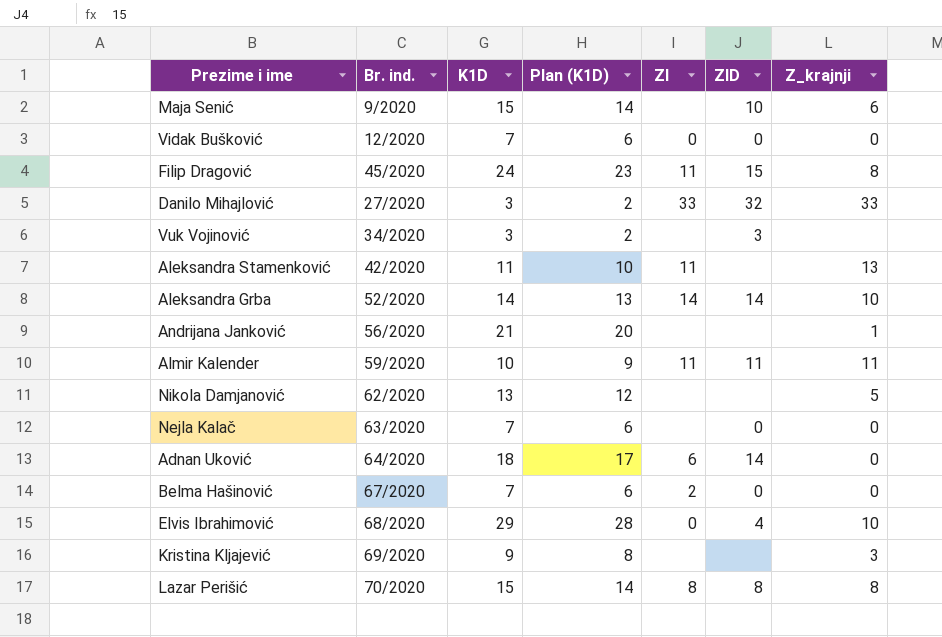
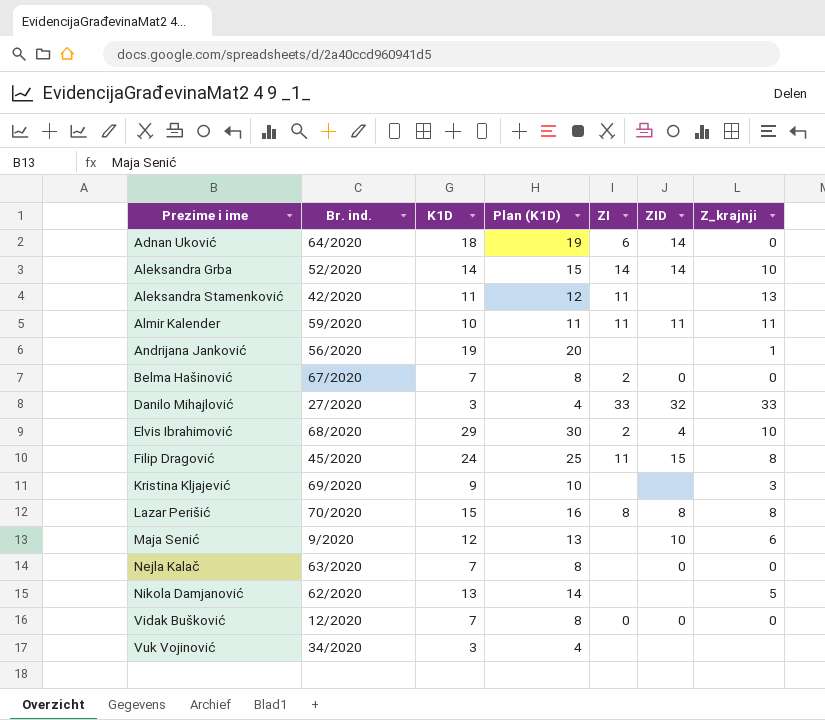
row order: none -> Prezime i ime ascending
column Plan (K1D) | formula: [K1D] - 1 -> [K1D] + 1
Andrijana Janković | K1D: 21 -> 19
Elvis Ibrahimović | ZI: 0 -> 2
Maja Senić | K1D: 15 -> 12
Vuk Vojinović | ZID: 3 -> none

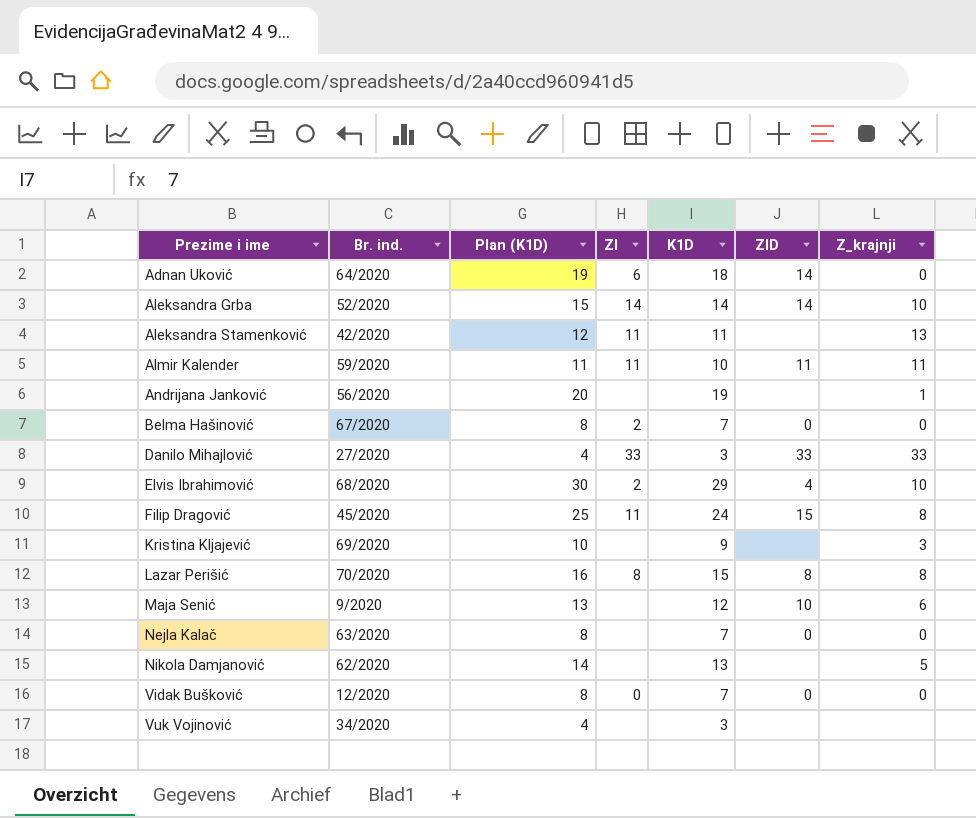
column K1D | position: 3 -> 5
Danilo Mihajlović | ZID: 32 -> 33

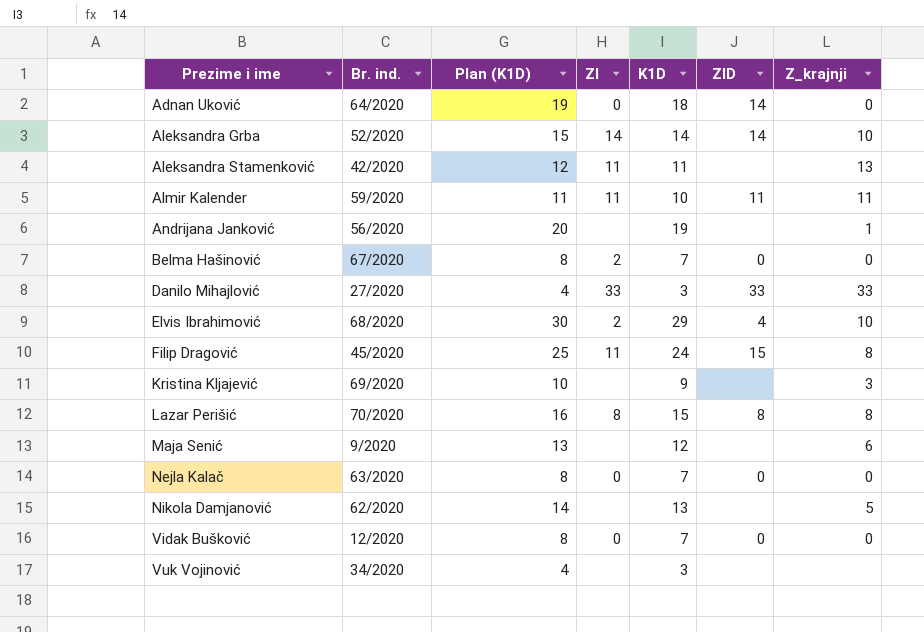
Adnan Uković | ZI: 6 -> 0
Maja Senić | ZID: 10 -> none
Nejla Kalač | ZI: none -> 0

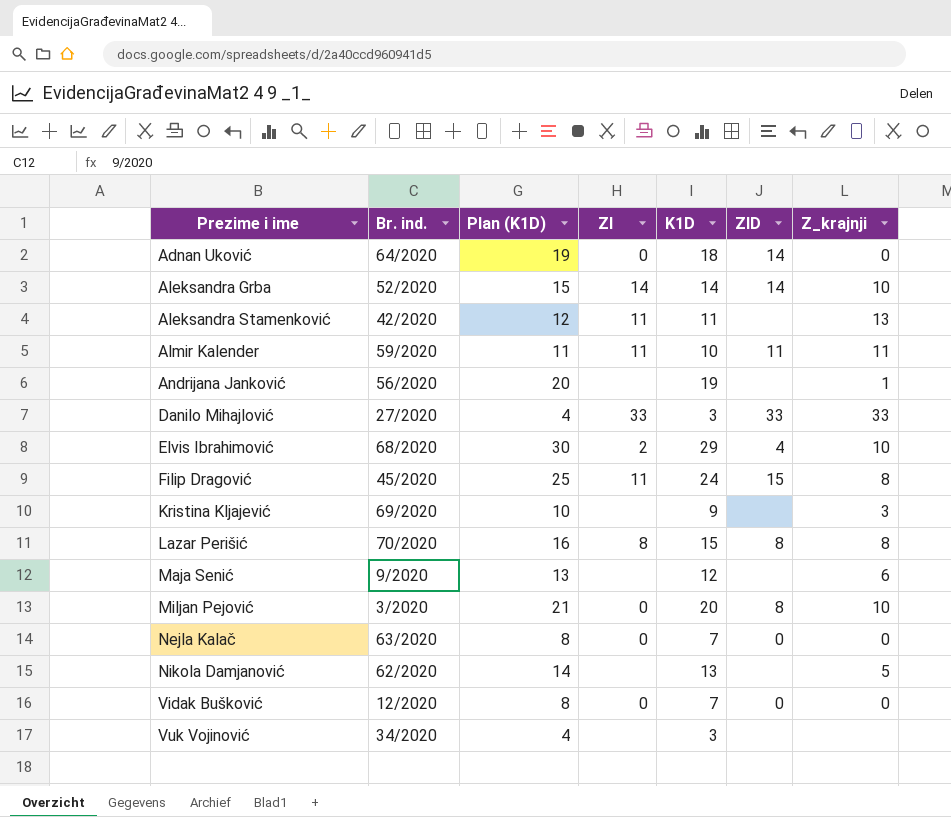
row Belma Hašinović: 67/2020 | 8 | 2 | 7 | 0 | 0 -> none
row Miljan Pejović: none -> 3/2020 | 21 | 0 | 20 | 8 | 10

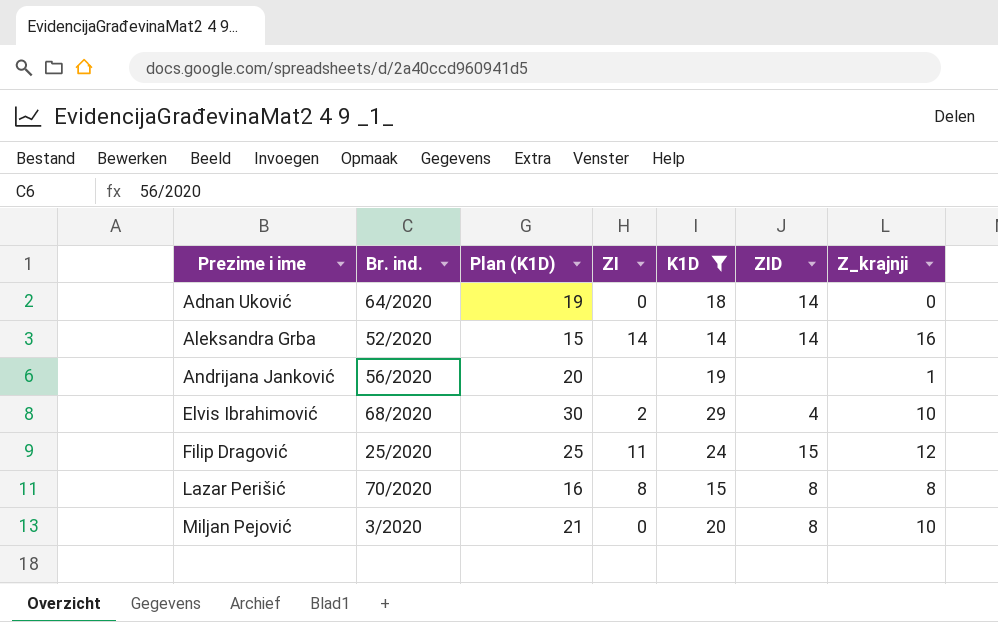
filter: none -> K1D >= 14
Aleksandra Grba | Z_krajnji: 10 -> 16
Filip Dragović | Br. ind.: 45/2020 -> 25/2020
Filip Dragović | Z_krajnji: 8 -> 12

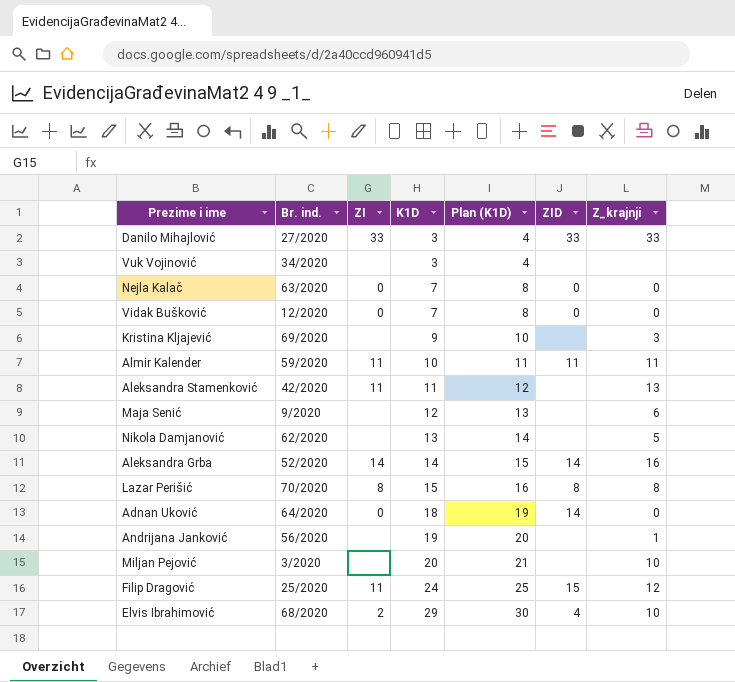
filter: K1D >= 14 -> none
row order: Prezime i ime ascending -> K1D ascending
column Plan (K1D) | position: 3 -> 5
Miljan Pejović | ZI: 0 -> none
Miljan Pejović | ZID: 8 -> none

